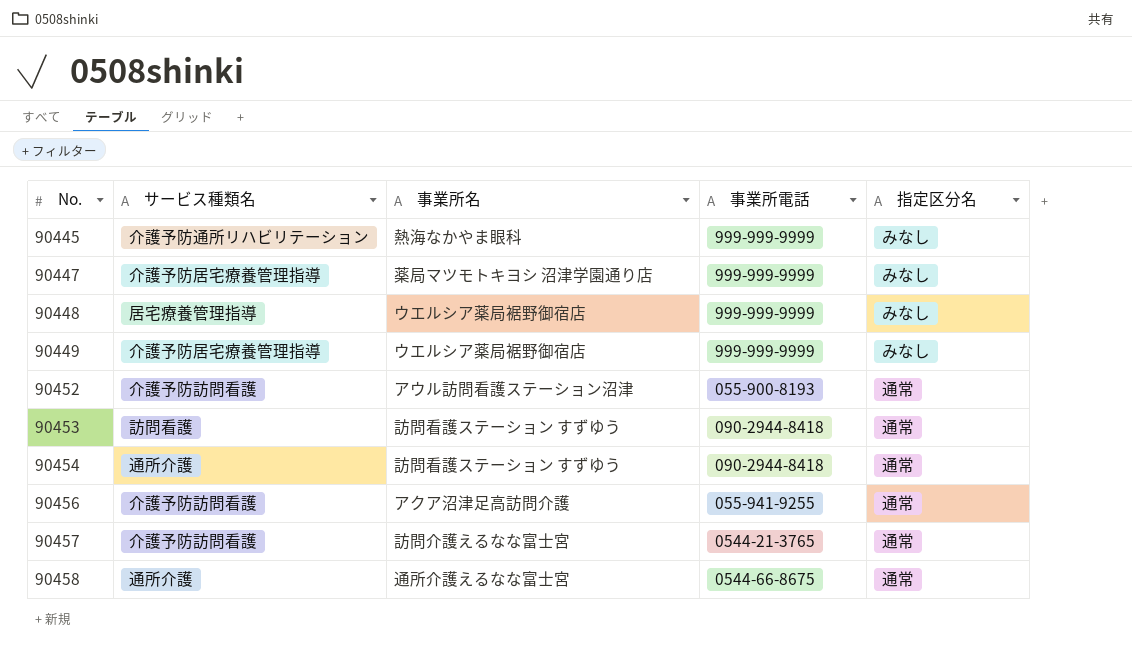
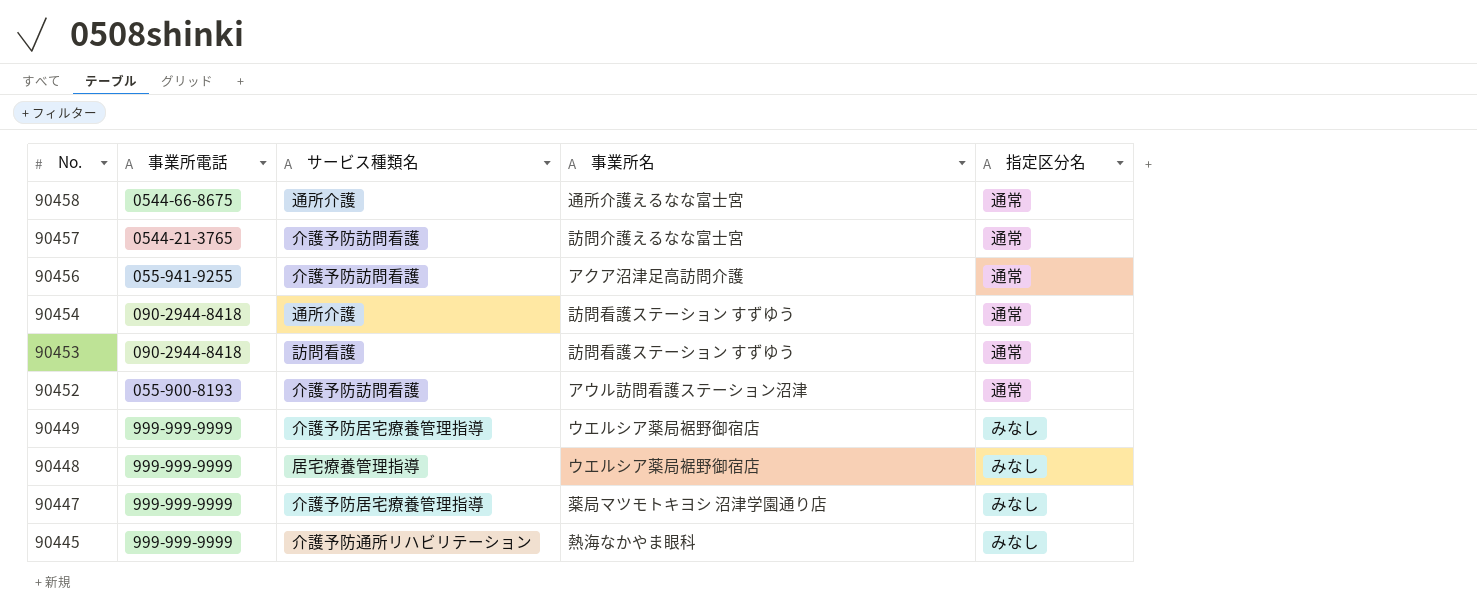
row order: No. ascending -> No. descending
column 事業所電話 | position: 4 -> 2

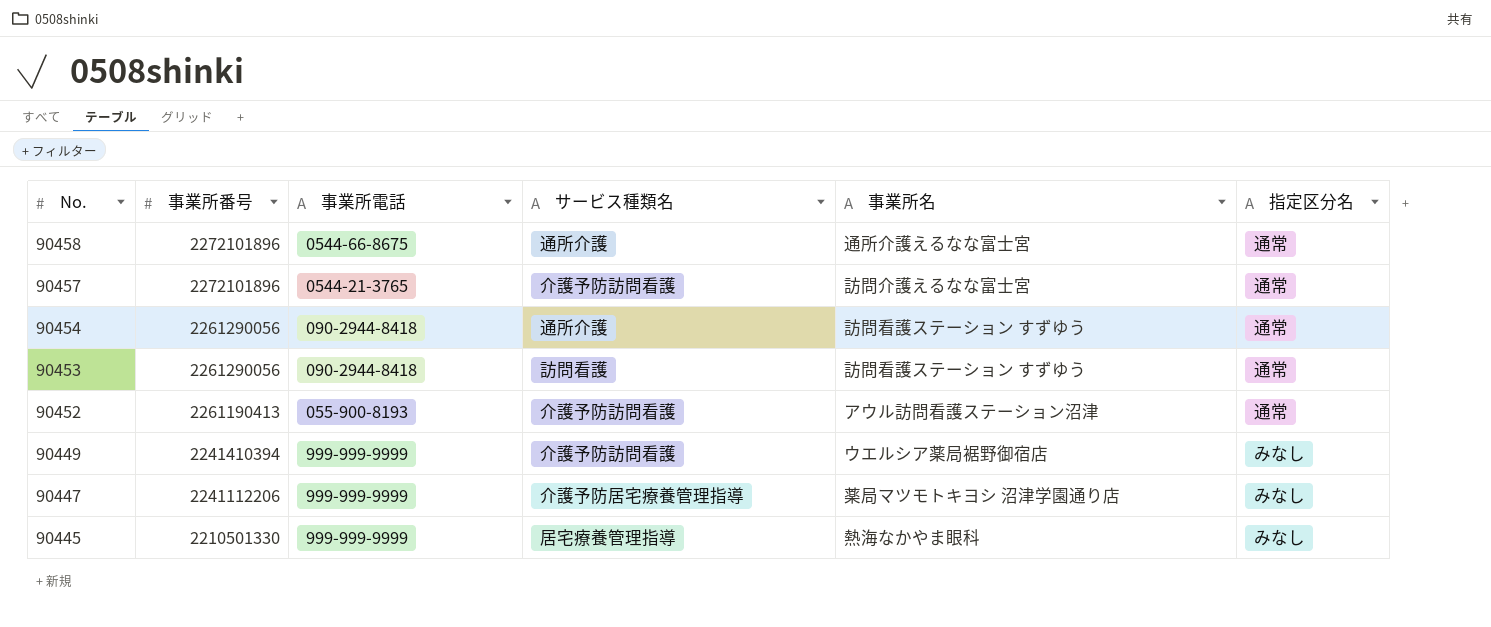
column 事業所番号 | position: none -> 2
row 90456: 055-941-9255 | 介護予防訪問看護 | アクア沼津足高訪問介護 | 通常 -> none
row 90448: 999-999-9999 | 居宅療養管理指導 | ウエルシア薬局裾野御宿店 | みなし -> none
90449 | サービス種類名: 介護予防居宅療養管理指導 -> 介護予防訪問看護
90445 | サービス種類名: 介護予防通所リハビリテーション -> 居宅療養管理指導

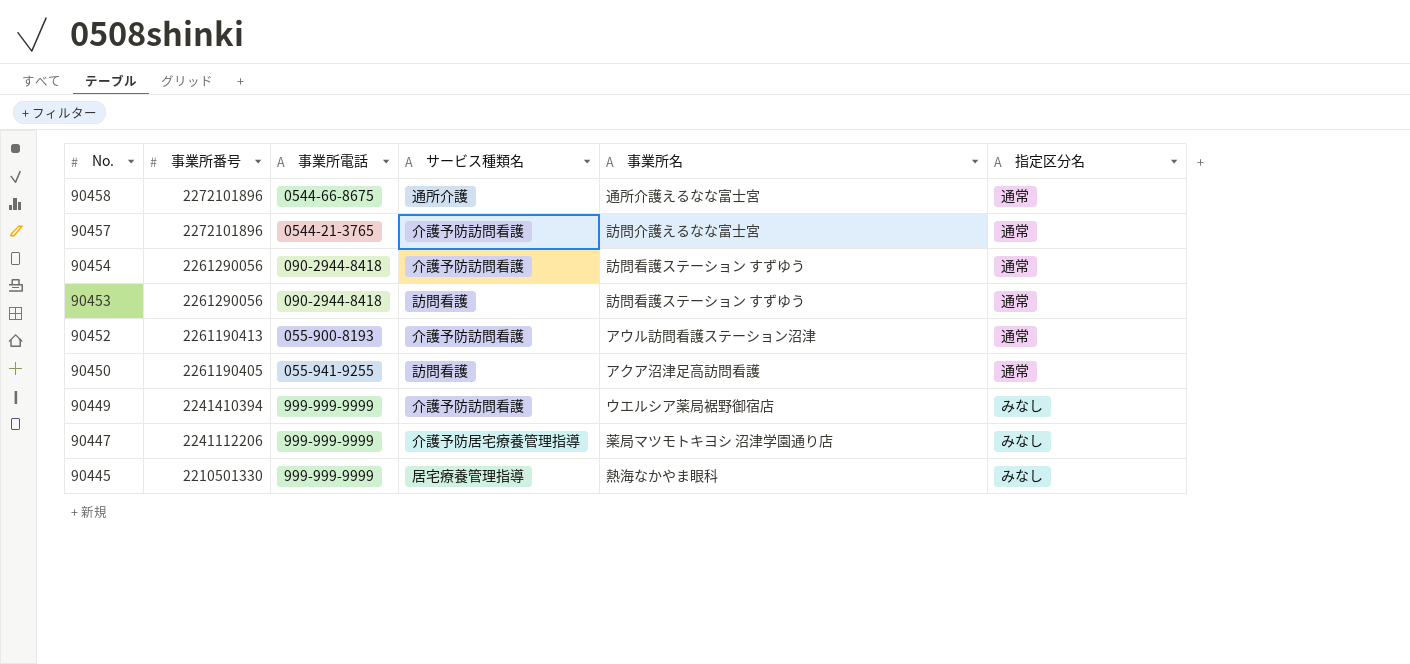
90454 | サービス種類名: 通所介護 -> 介護予防訪問看護
row 90450: none -> 2261190405 | 055-941-9255 | 訪問看護 | アクア沼津足高訪問看護 | 通常

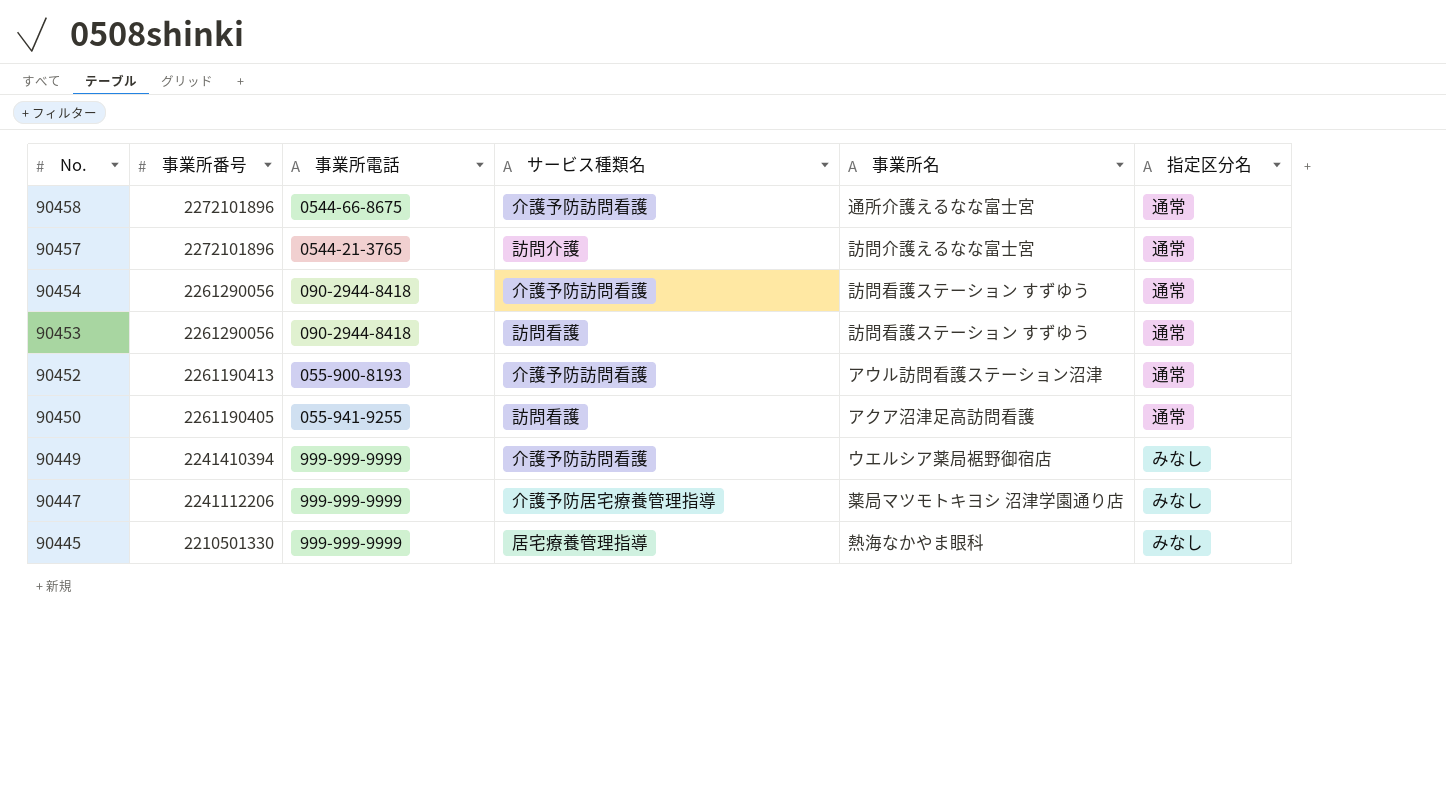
90458 | サービス種類名: 通所介護 -> 介護予防訪問看護
90457 | サービス種類名: 介護予防訪問看護 -> 訪問介護

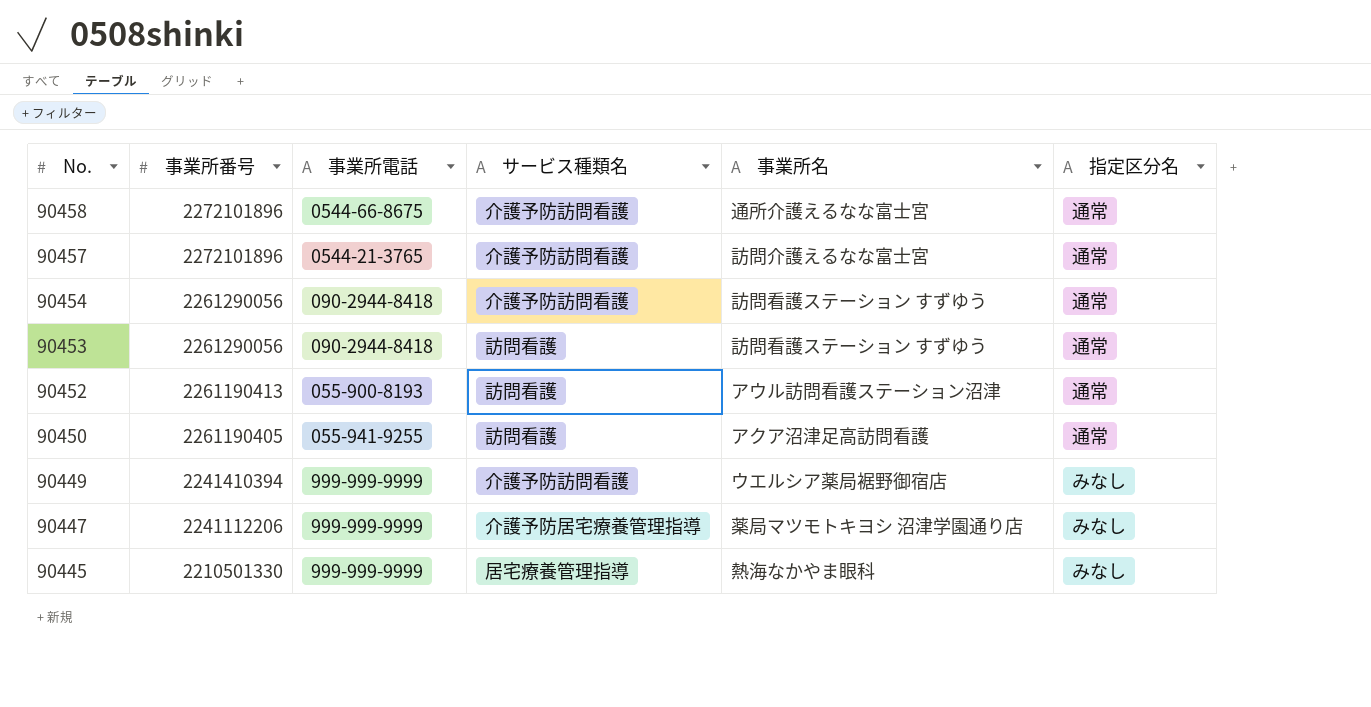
90457 | サービス種類名: 訪問介護 -> 介護予防訪問看護
90452 | サービス種類名: 介護予防訪問看護 -> 訪問看護

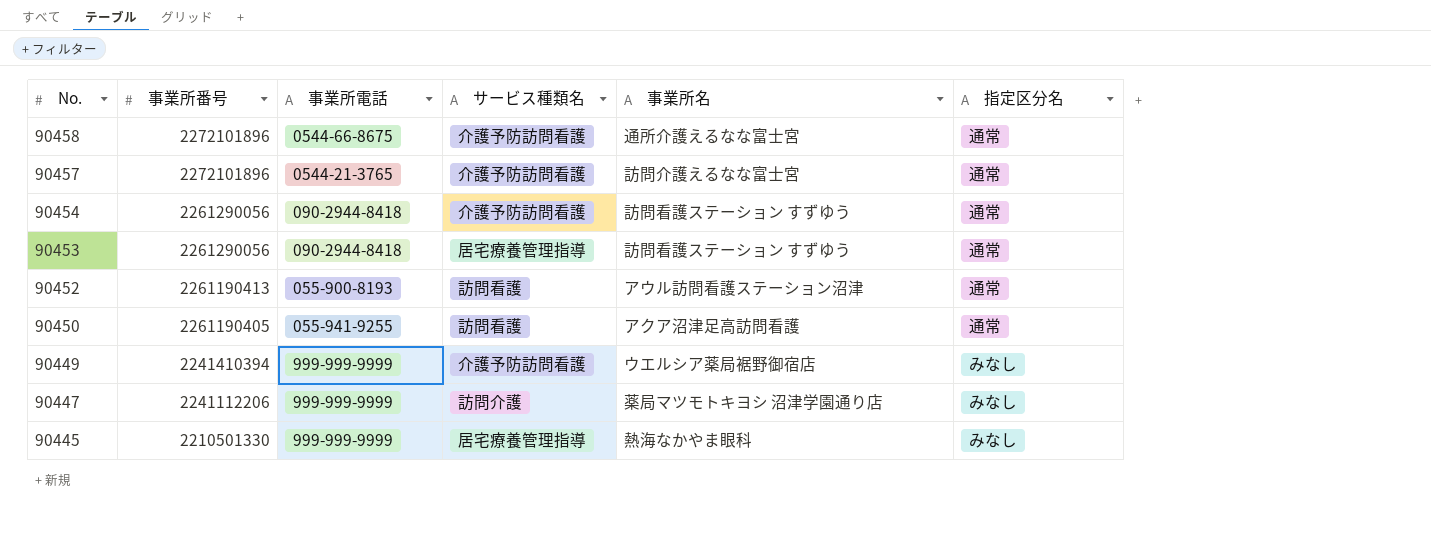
90453 | サービス種類名: 訪問看護 -> 居宅療養管理指導
90447 | サービス種類名: 介護予防居宅療養管理指導 -> 訪問介護

